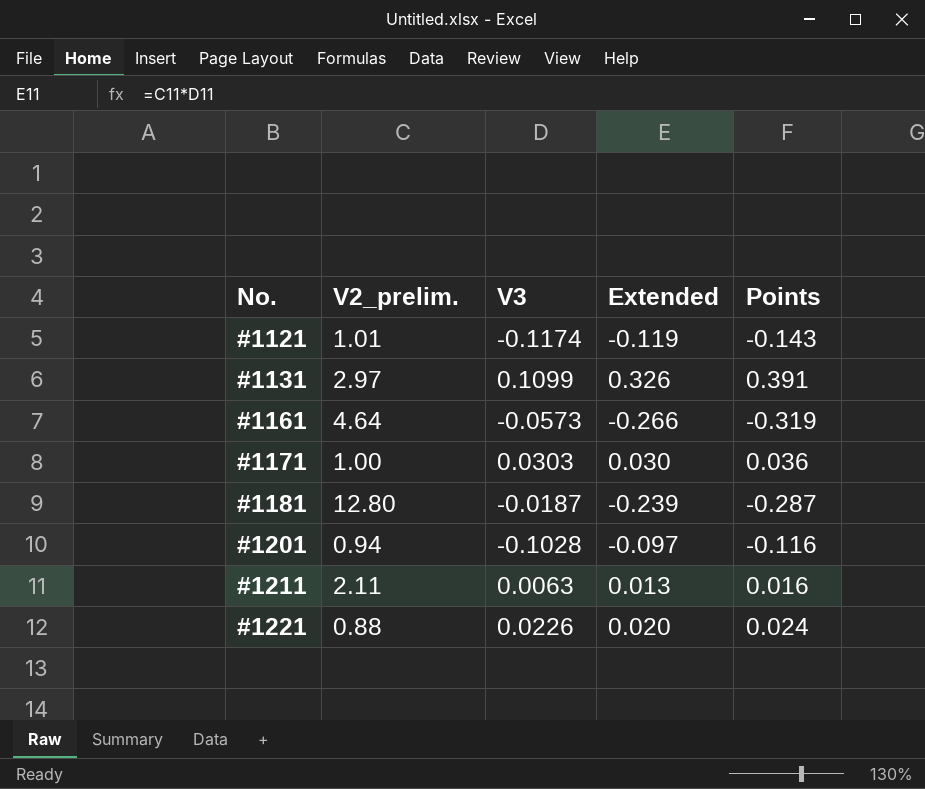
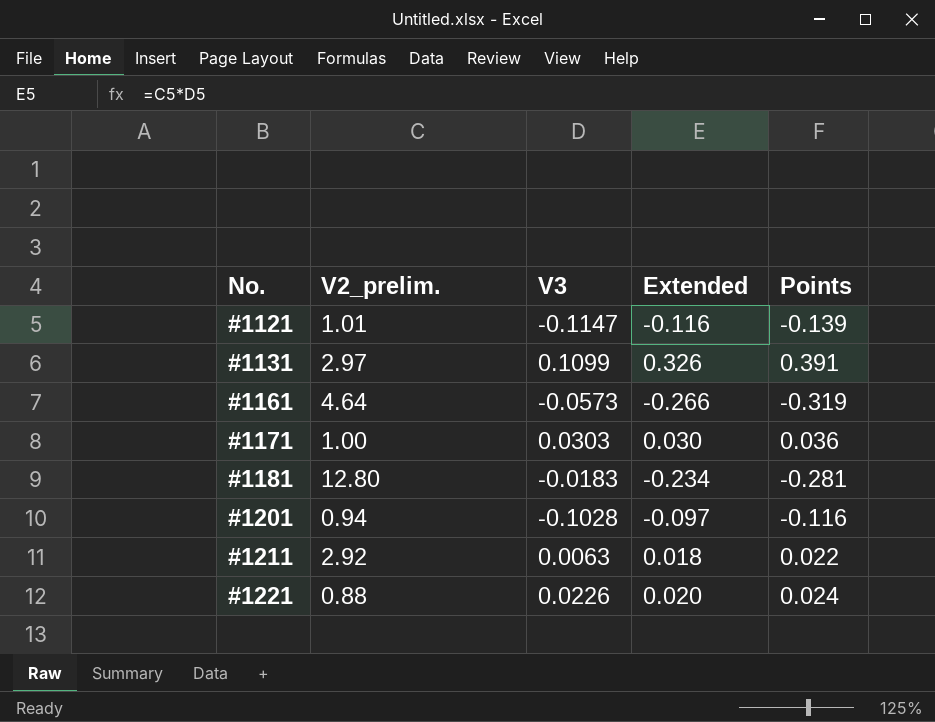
#1121 | V3: -0.1174 -> -0.1147
#1121 | Extended: -0.119 -> -0.116
#1121 | Points: -0.143 -> -0.139
#1181 | V3: -0.0187 -> -0.0183
#1181 | Extended: -0.239 -> -0.234
#1181 | Points: -0.287 -> -0.281
#1211 | V2_prelim.: 2.11 -> 2.92
#1211 | Extended: 0.013 -> 0.018
#1211 | Points: 0.016 -> 0.022

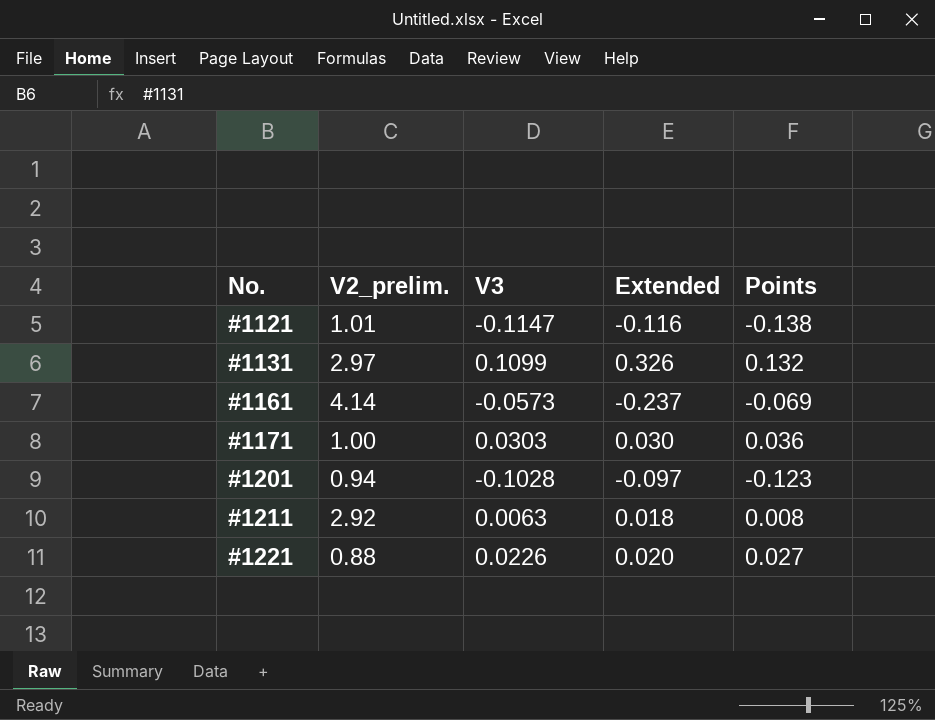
column Points | formula: [Extended] * 1.2 -> [V3] * 1.2
row #1181: 12.80 | -0.0183 | -0.234 | -0.281 -> none
#1161 | V2_prelim.: 4.64 -> 4.14
#1161 | Extended: -0.266 -> -0.237

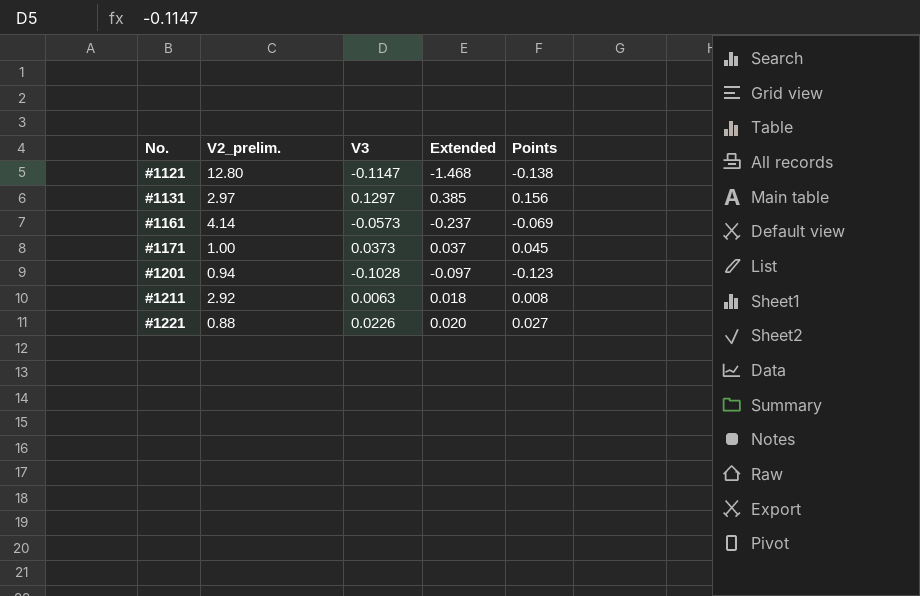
#1121 | V2_prelim.: 1.01 -> 12.80
#1121 | Extended: -0.116 -> -1.468
#1131 | V3: 0.1099 -> 0.1297
#1131 | Extended: 0.326 -> 0.385
#1131 | Points: 0.132 -> 0.156
#1171 | V3: 0.0303 -> 0.0373
#1171 | Extended: 0.030 -> 0.037
#1171 | Points: 0.036 -> 0.045

